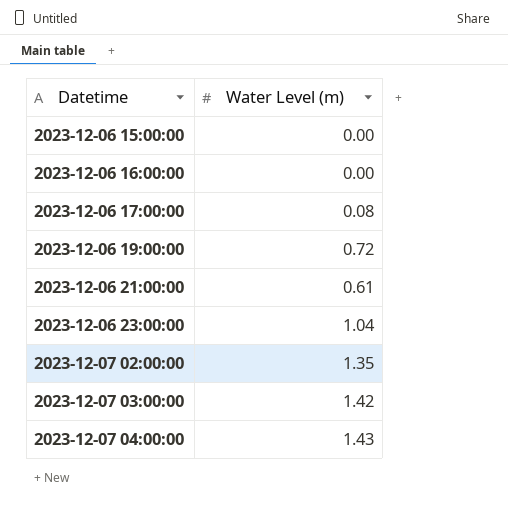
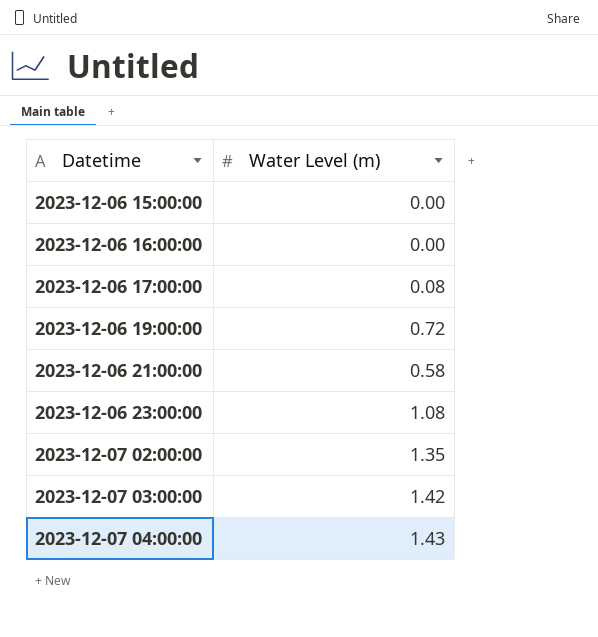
2023-12-06 21:00:00 | Water Level (m): 0.61 -> 0.58
2023-12-06 23:00:00 | Water Level (m): 1.04 -> 1.08

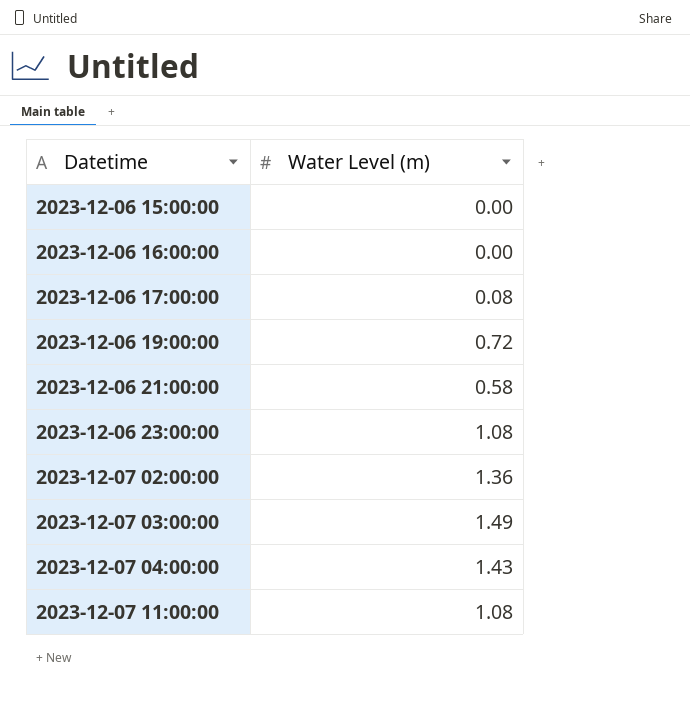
2023-12-07 02:00:00 | Water Level (m): 1.35 -> 1.36
2023-12-07 03:00:00 | Water Level (m): 1.42 -> 1.49
row 2023-12-07 11:00:00: none -> 1.08

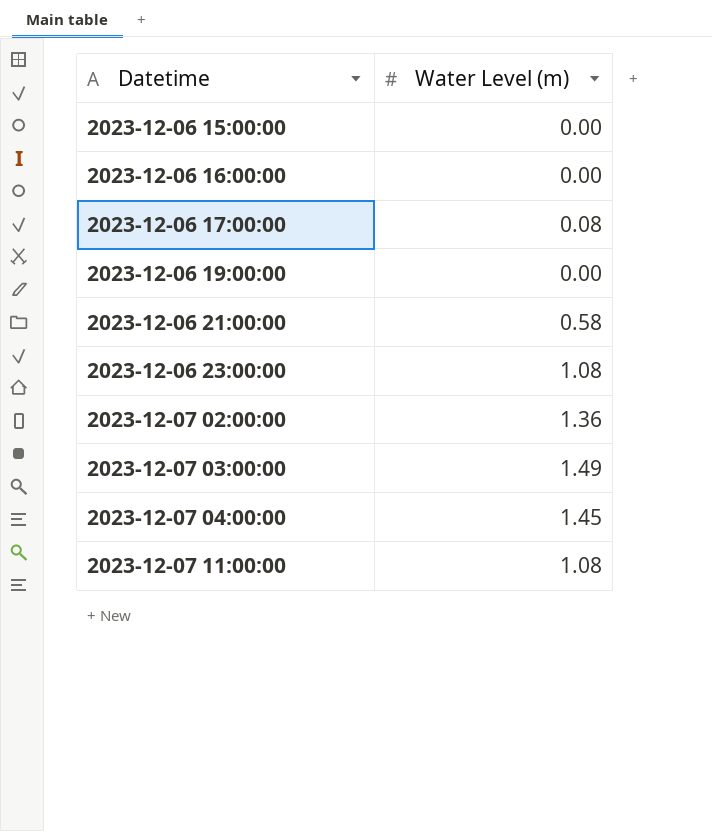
2023-12-06 19:00:00 | Water Level (m): 0.72 -> 0.00
2023-12-07 04:00:00 | Water Level (m): 1.43 -> 1.45

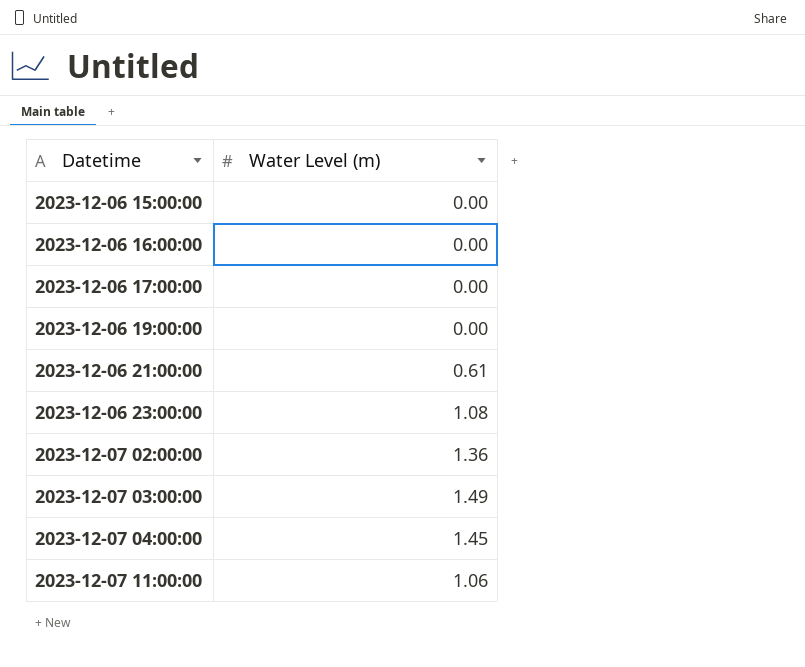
2023-12-06 17:00:00 | Water Level (m): 0.08 -> 0.00
2023-12-06 21:00:00 | Water Level (m): 0.58 -> 0.61
2023-12-07 11:00:00 | Water Level (m): 1.08 -> 1.06

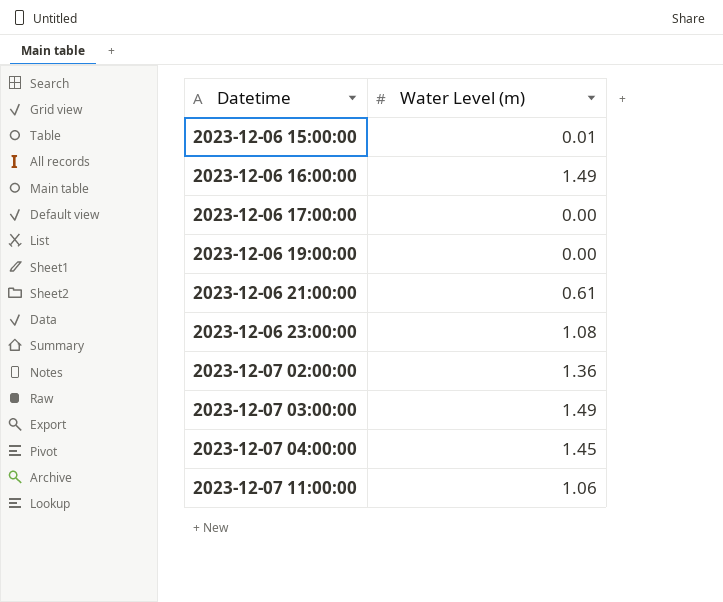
2023-12-06 15:00:00 | Water Level (m): 0.00 -> 0.01
2023-12-06 16:00:00 | Water Level (m): 0.00 -> 1.49

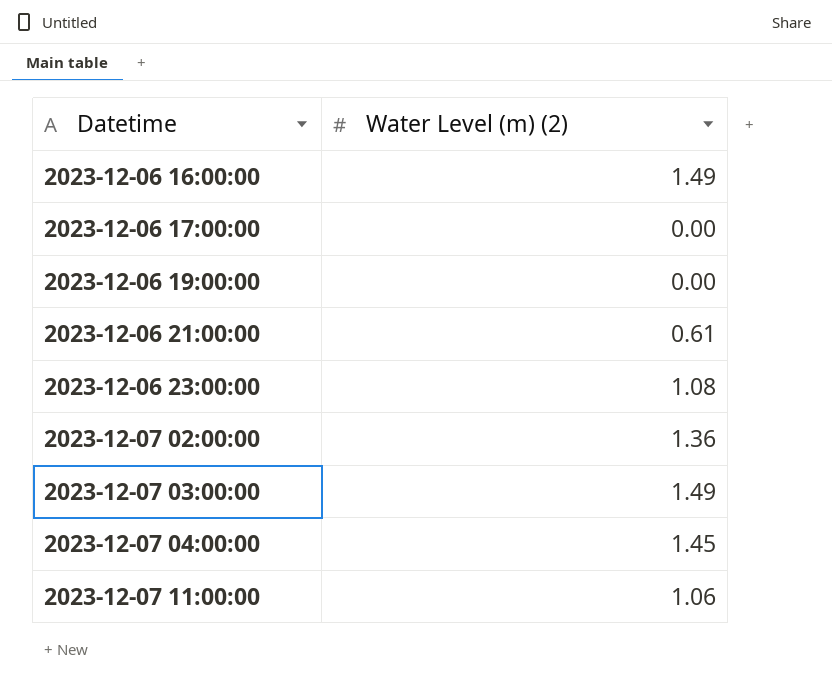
column name: Water Level (m) -> Water Level (m) (2)
row 2023-12-06 15:00:00: 0.01 -> none

